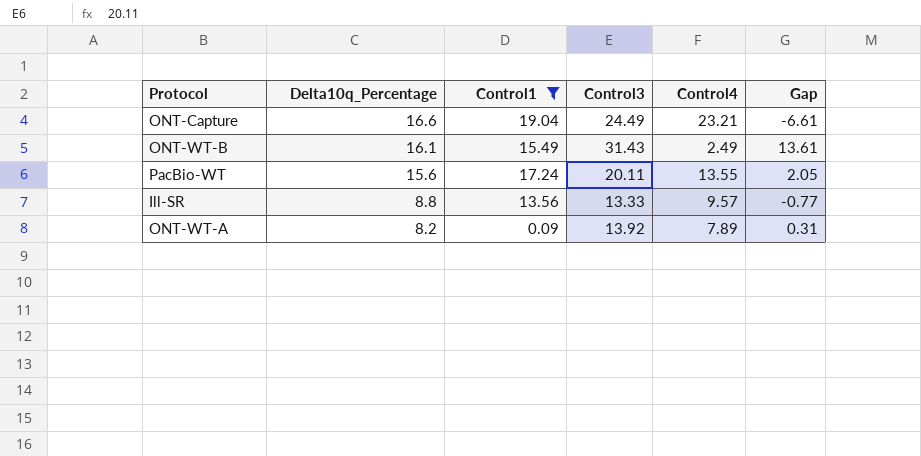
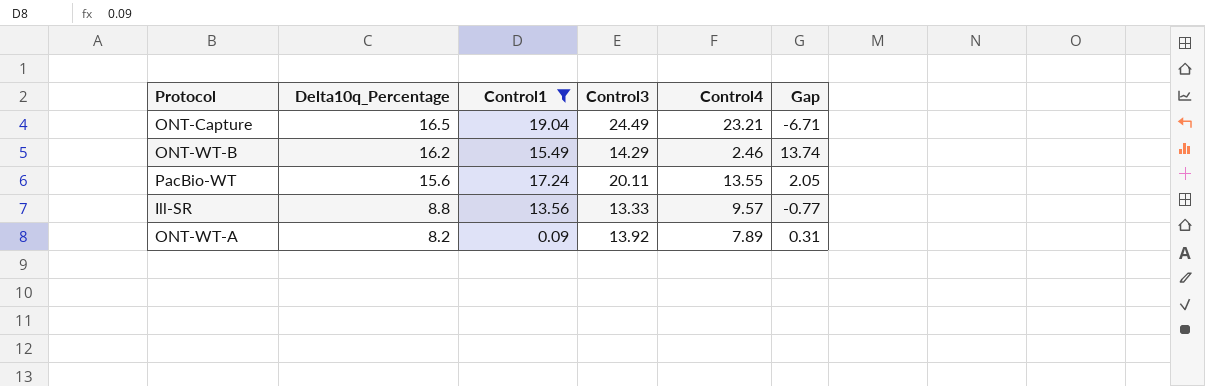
ONT-Capture | Delta10q_Percentage: 16.6 -> 16.5
ONT-Capture | Gap: -6.61 -> -6.71
ONT-WT-B | Delta10q_Percentage: 16.1 -> 16.2
ONT-WT-B | Control3: 31.43 -> 14.29
ONT-WT-B | Control4: 2.49 -> 2.46
ONT-WT-B | Gap: 13.61 -> 13.74

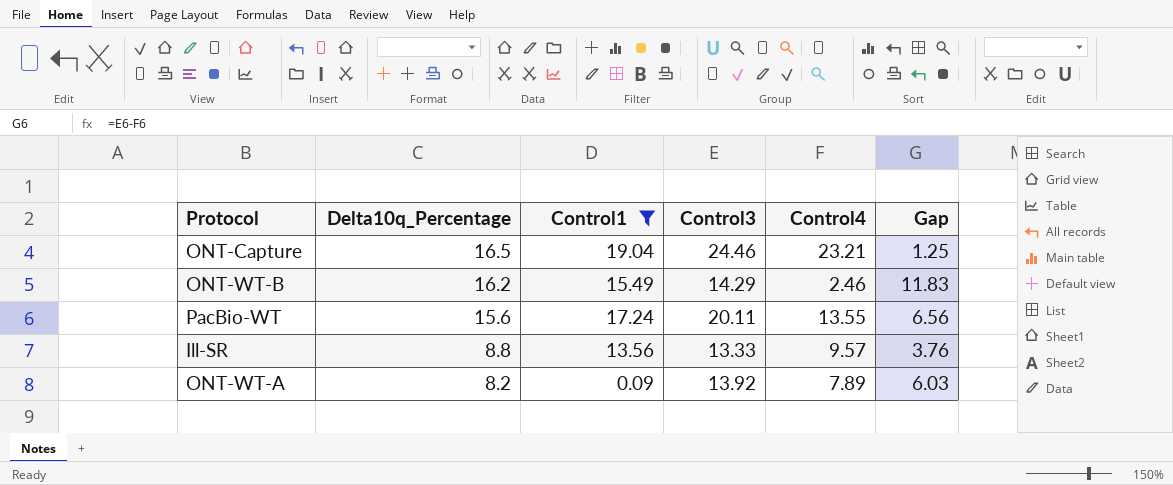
column Gap | formula: [Delta10q_Percentage] - [Control4] -> [Control3] - [Control4]
ONT-Capture | Control3: 24.49 -> 24.46

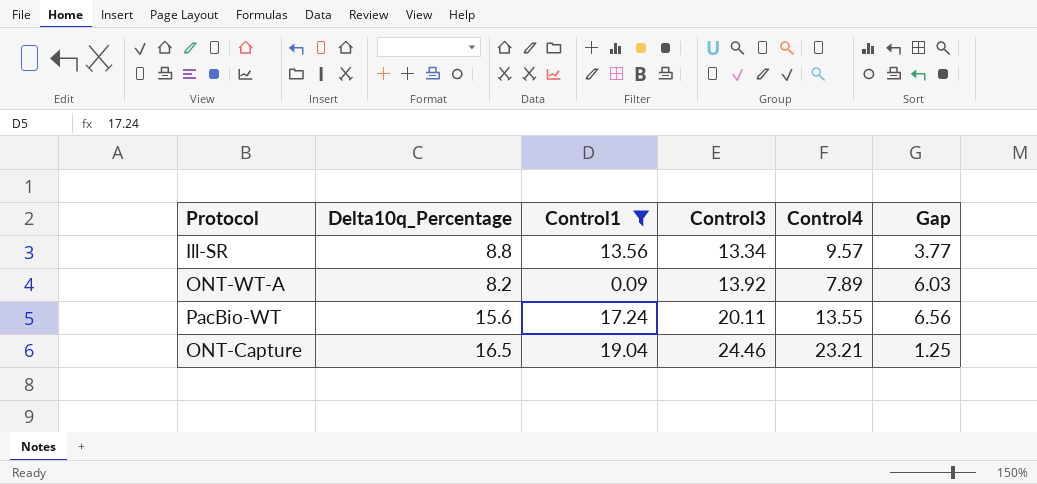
row order: Delta10q_Percentage descending -> Control3 ascending
row ONT-WT-B: 16.2 | 15.49 | 14.29 | 2.46 | 11.83 -> none
Ill-SR | Control3: 13.33 -> 13.34
Ill-SR | Gap: 3.76 -> 3.77

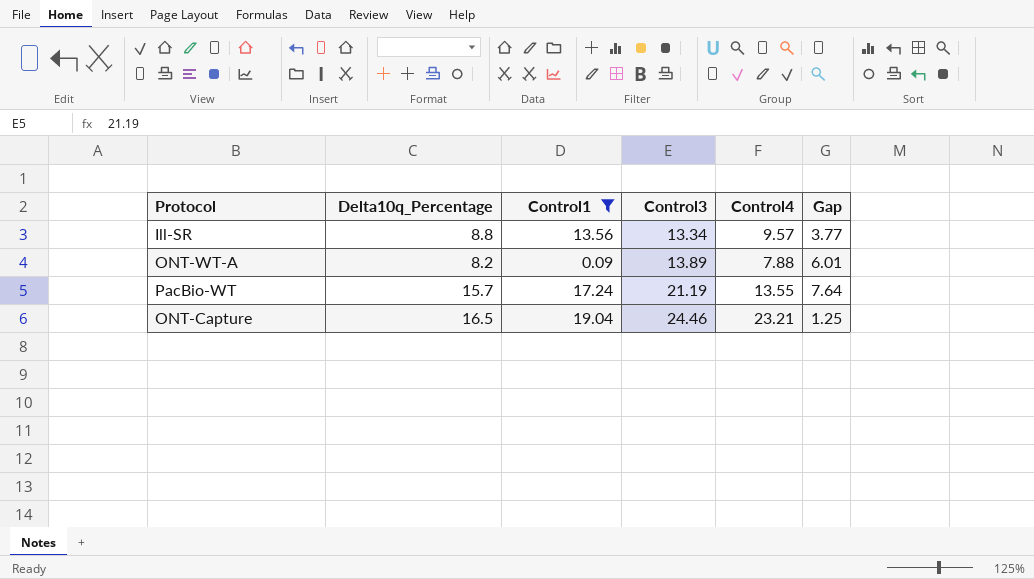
ONT-WT-A | Control3: 13.92 -> 13.89
ONT-WT-A | Control4: 7.89 -> 7.88
ONT-WT-A | Gap: 6.03 -> 6.01
PacBio-WT | Delta10q_Percentage: 15.6 -> 15.7
PacBio-WT | Control3: 20.11 -> 21.19
PacBio-WT | Gap: 6.56 -> 7.64

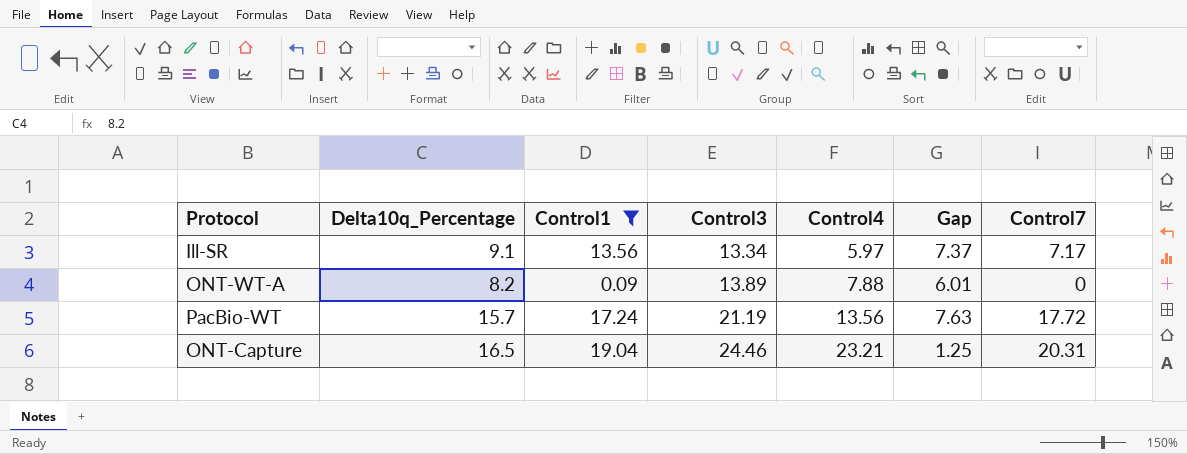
column Control7 | position: none -> 7
Ill-SR | Delta10q_Percentage: 8.8 -> 9.1
Ill-SR | Control4: 9.57 -> 5.97
Ill-SR | Gap: 3.77 -> 7.37
PacBio-WT | Control4: 13.55 -> 13.56
PacBio-WT | Gap: 7.64 -> 7.63

